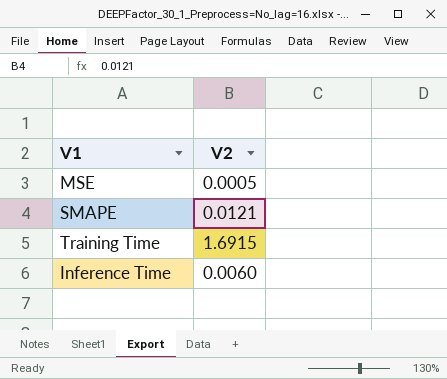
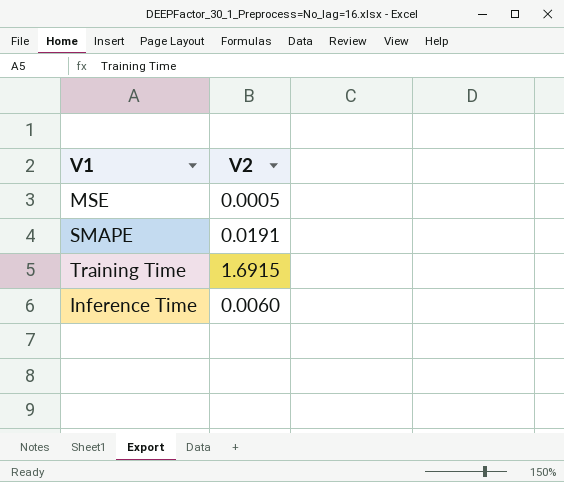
SMAPE | V2: 0.0121 -> 0.0191

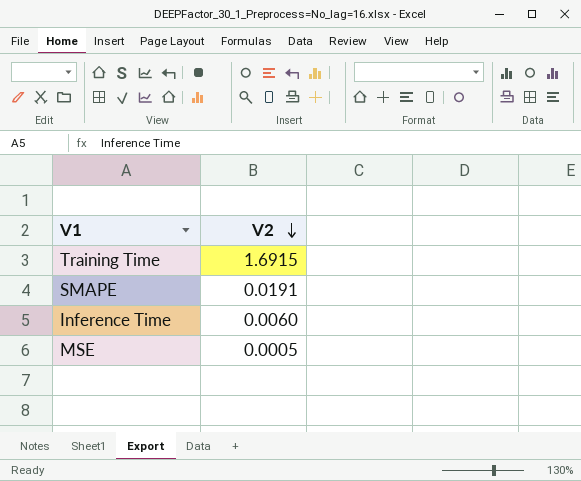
row order: none -> V2 descending

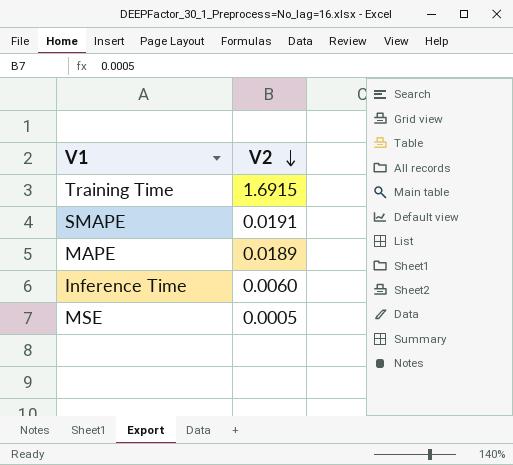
row MAPE: none -> 0.0189

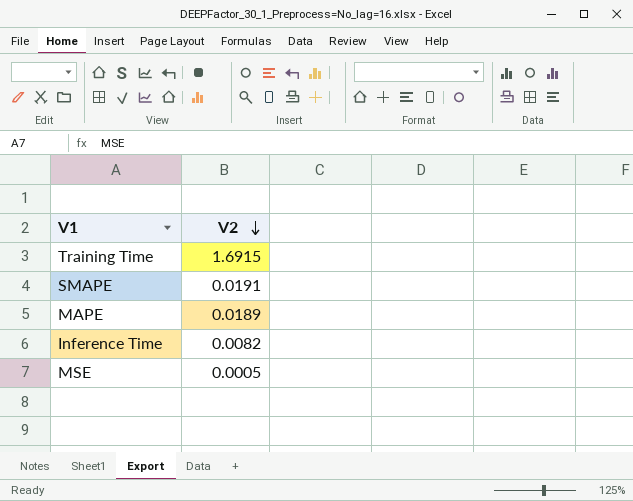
Inference Time | V2: 0.0060 -> 0.0082

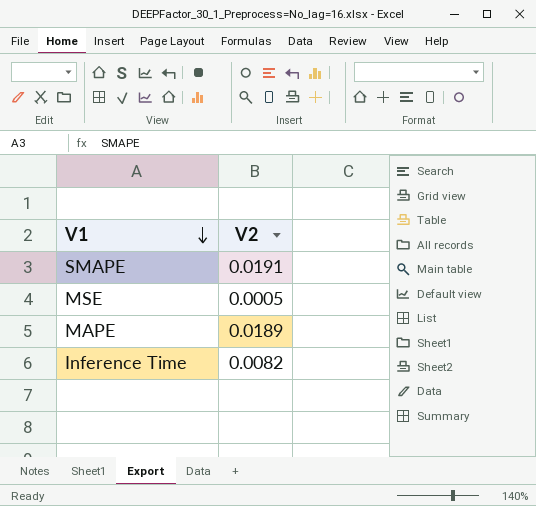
row order: V2 descending -> V1 descending
row Training Time: 1.6915 -> none

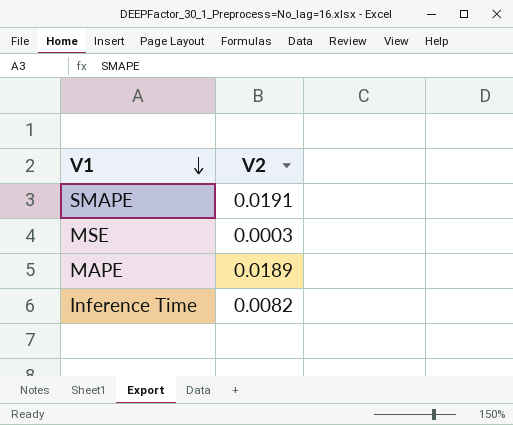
MSE | V2: 0.0005 -> 0.0003

